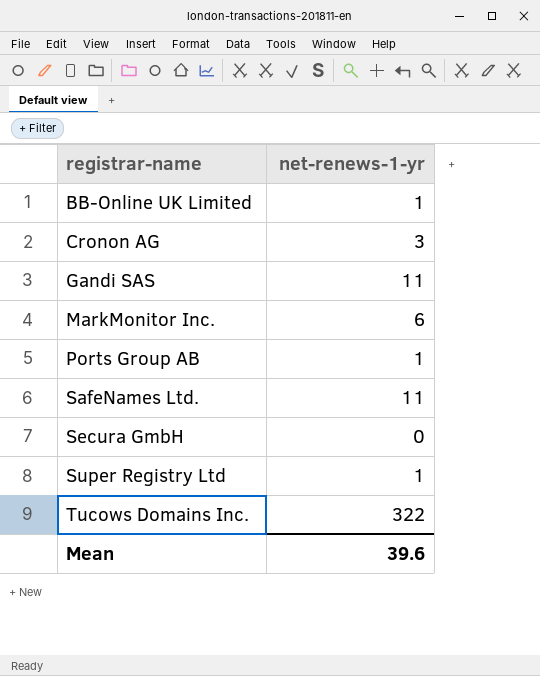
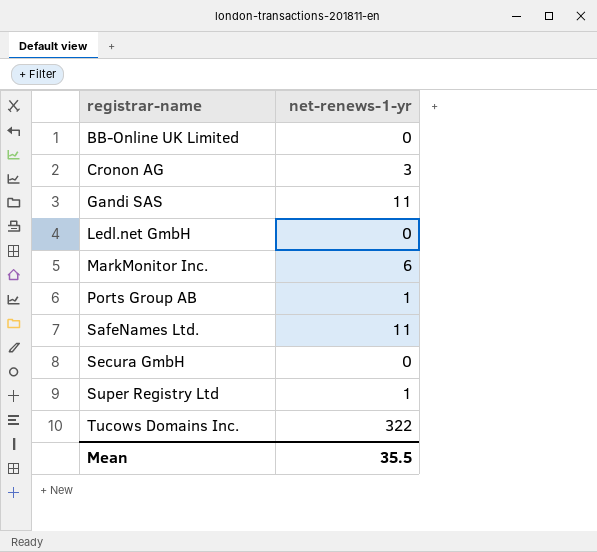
BB-Online UK Limited | net-renews-1-yr: 1 -> 0
row Ledl.net GmbH: none -> 0
Mean | net-renews-1-yr: 39.6 -> 35.5

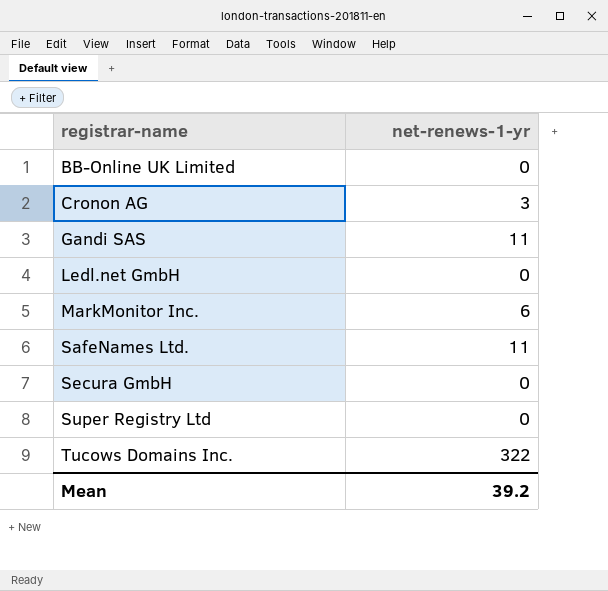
row Ports Group AB: 1 -> none
Super Registry Ltd | net-renews-1-yr: 1 -> 0
Mean | net-renews-1-yr: 35.5 -> 39.2

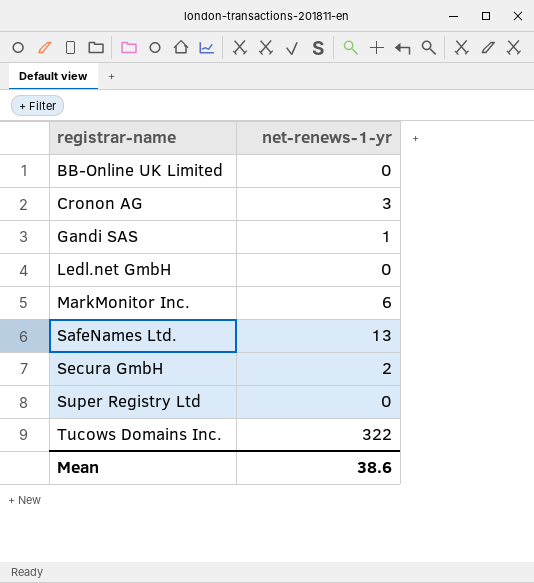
Gandi SAS | net-renews-1-yr: 11 -> 1
SafeNames Ltd. | net-renews-1-yr: 11 -> 13
Secura GmbH | net-renews-1-yr: 0 -> 2
Mean | net-renews-1-yr: 39.2 -> 38.6

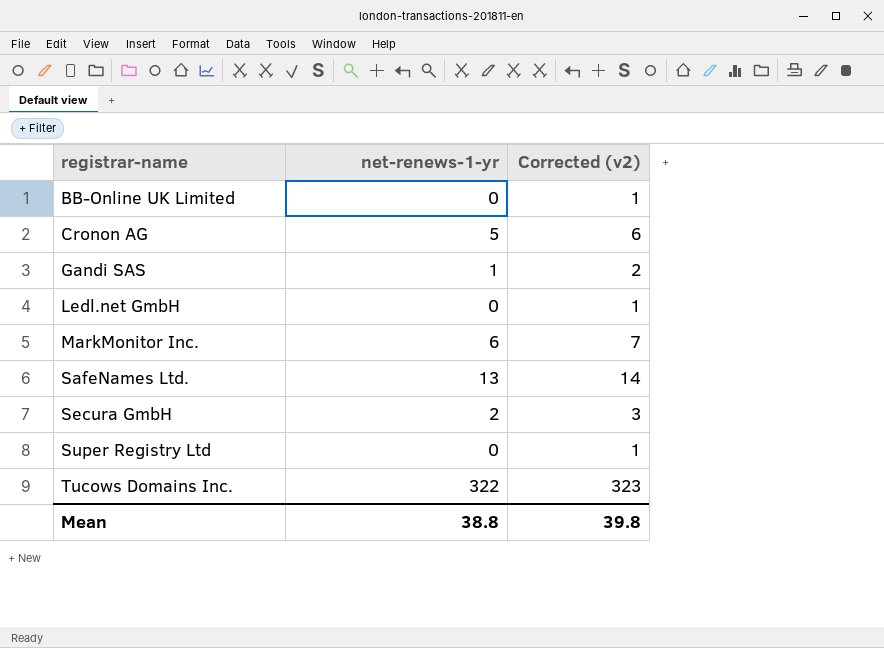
column Corrected (v2) | formula: none -> [net-renews-1-yr] + 1
Cronon AG | net-renews-1-yr: 3 -> 5
Mean | net-renews-1-yr: 38.6 -> 38.8

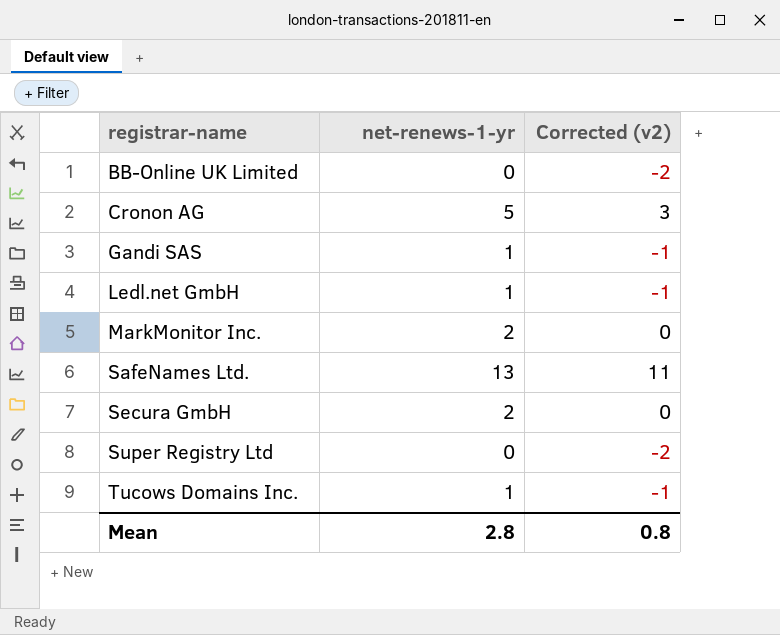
column Corrected (v2) | formula: [net-renews-1-yr] + 1 -> [net-renews-1-yr] - 2
Ledl.net GmbH | net-renews-1-yr: 0 -> 1
MarkMonitor Inc. | net-renews-1-yr: 6 -> 2
Tucows Domains Inc. | net-renews-1-yr: 322 -> 1
Mean | net-renews-1-yr: 38.8 -> 2.8
Mean | Corrected (v2): 39.8 -> 0.8

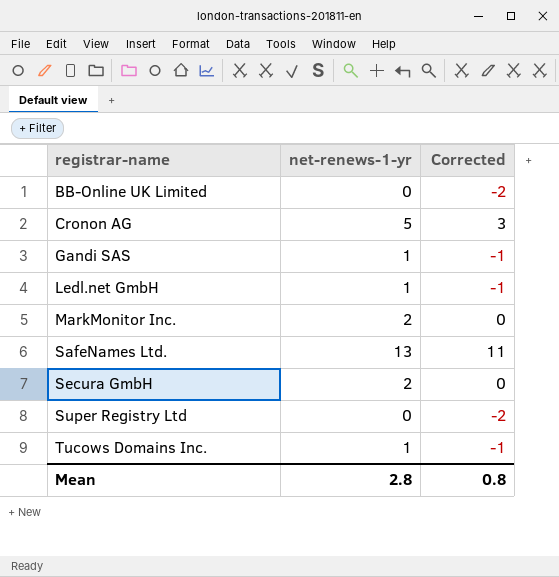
column name: Corrected (v2) -> Corrected

